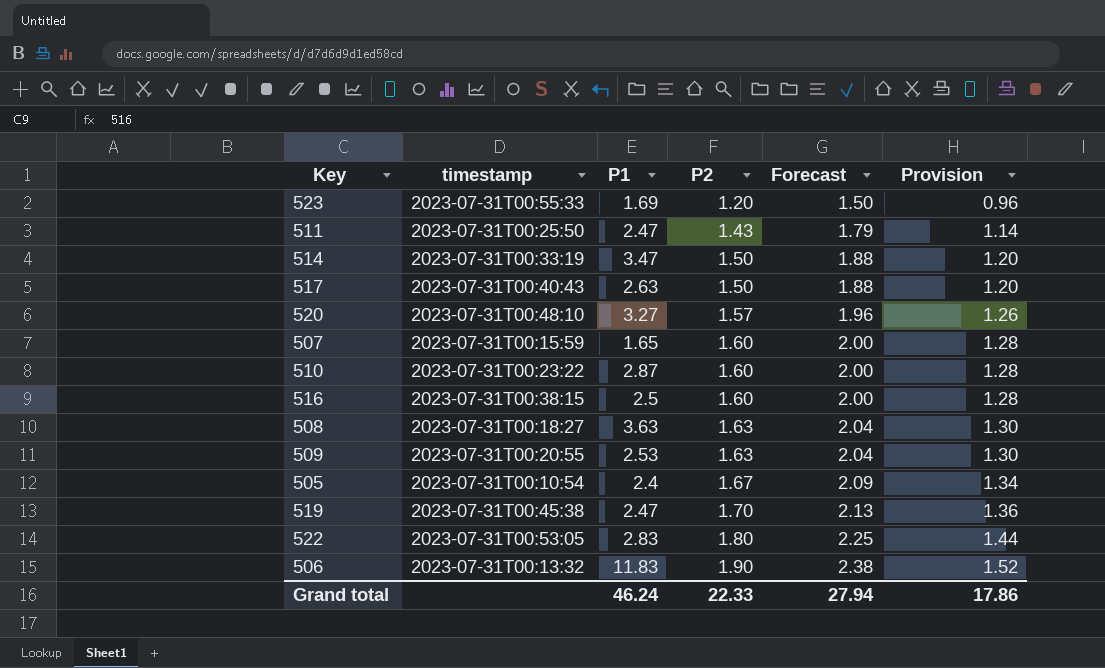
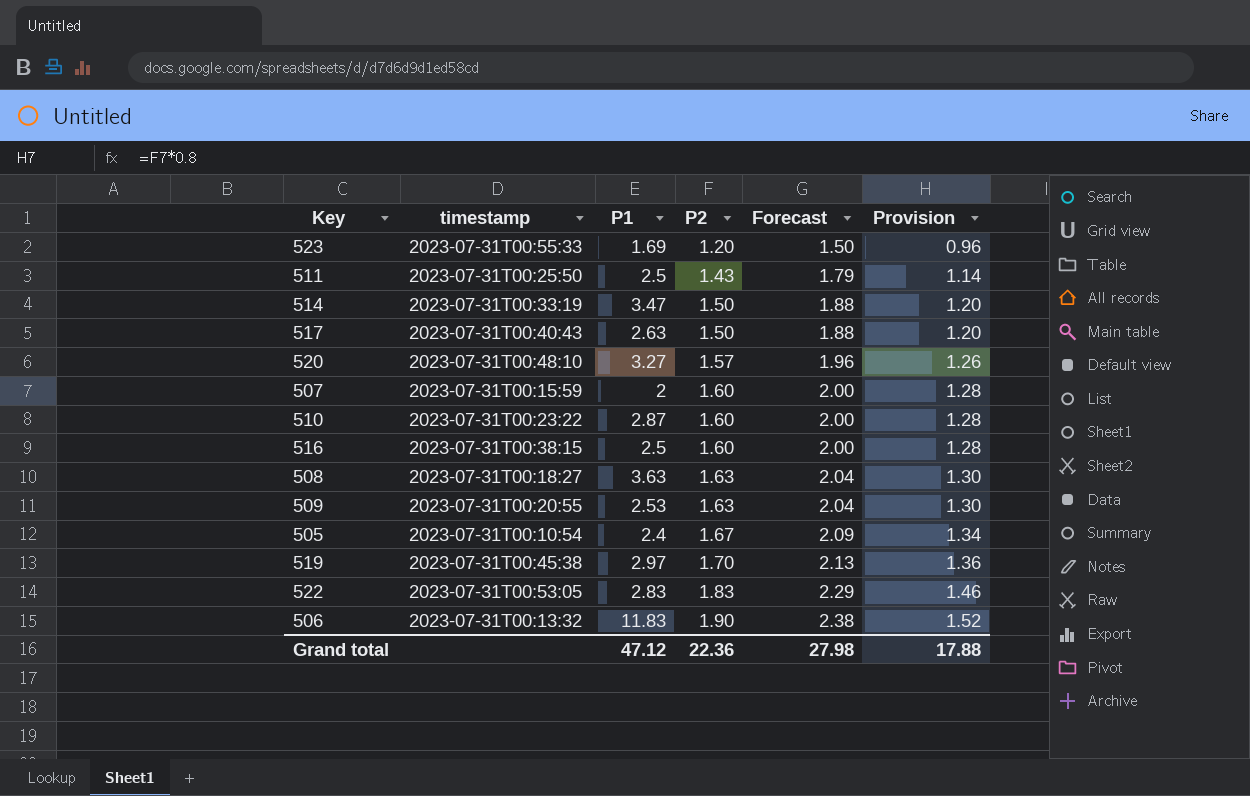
511 | P1: 2.47 -> 2.5
507 | P1: 1.65 -> 2
519 | P1: 2.47 -> 2.97
522 | P2: 1.80 -> 1.83
522 | Forecast: 2.25 -> 2.29
522 | Provision: 1.44 -> 1.46
Grand total | P1: 46.24 -> 47.12
Grand total | P2: 22.33 -> 22.36
Grand total | Forecast: 27.94 -> 27.98
Grand total | Provision: 17.86 -> 17.88

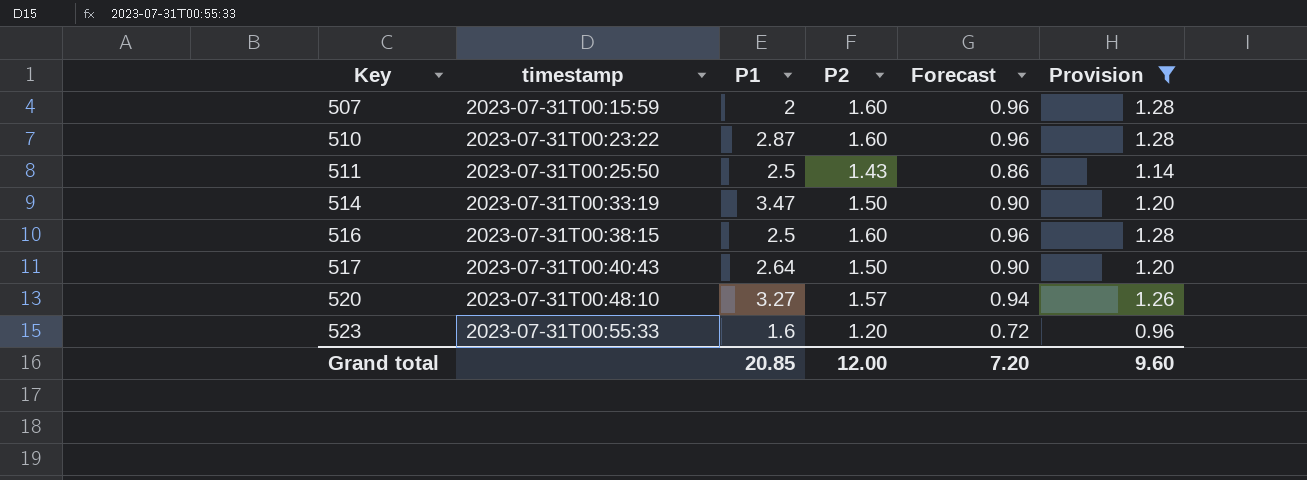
filter: none -> Provision <= 1.28
row order: P2 ascending -> Key ascending
column Forecast | formula: [P2] * 1.25 -> [P2] * 0.6
517 | P1: 2.63 -> 2.64
523 | P1: 1.69 -> 1.6
Grand total | P1: 47.12 -> 20.85
Grand total | P2: 22.36 -> 12.00
Grand total | Forecast: 27.98 -> 7.20
Grand total | Provision: 17.88 -> 9.60

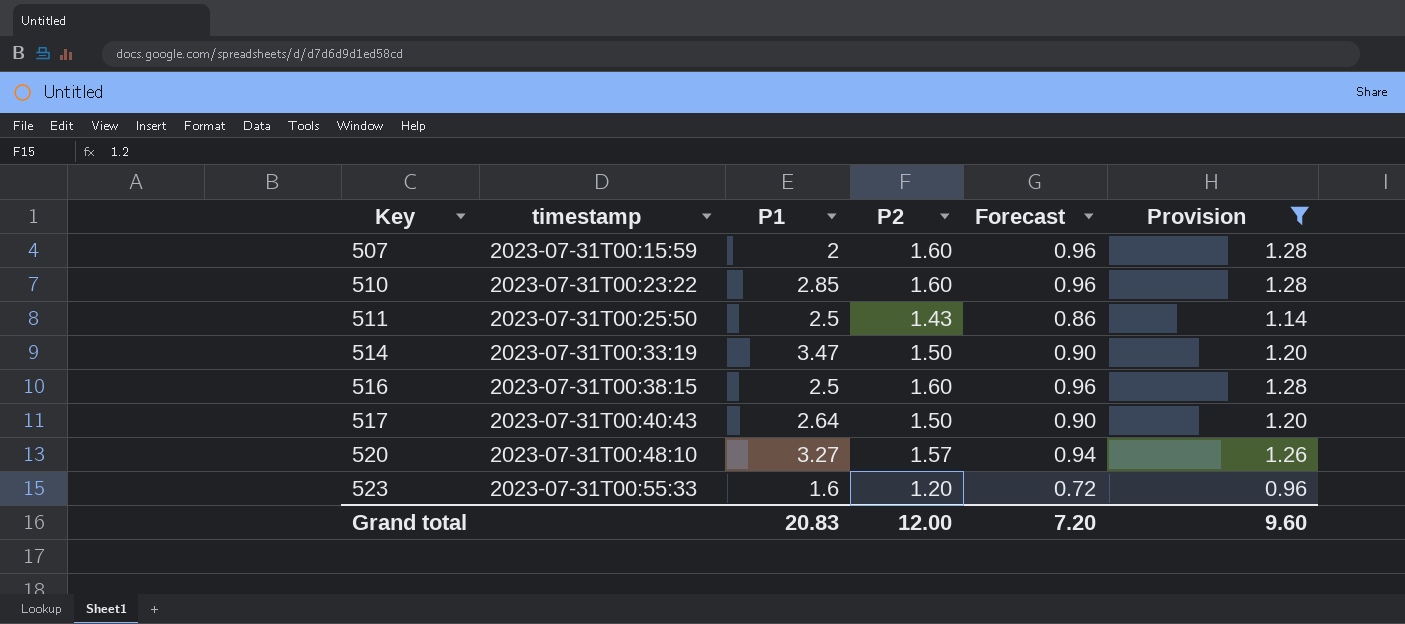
510 | P1: 2.87 -> 2.85
Grand total | P1: 20.85 -> 20.83

